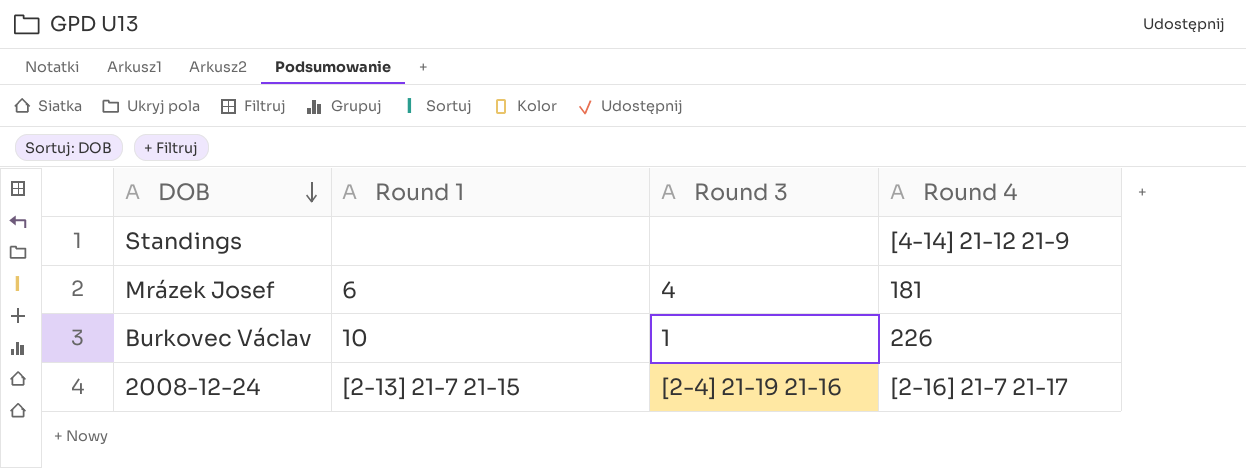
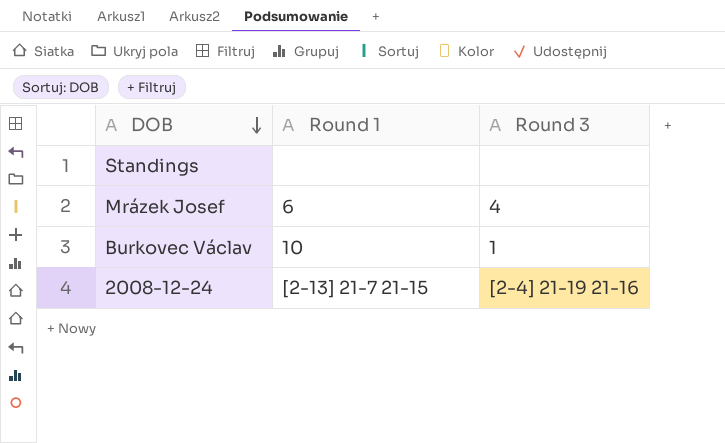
column Round 4 | position: 4 -> none

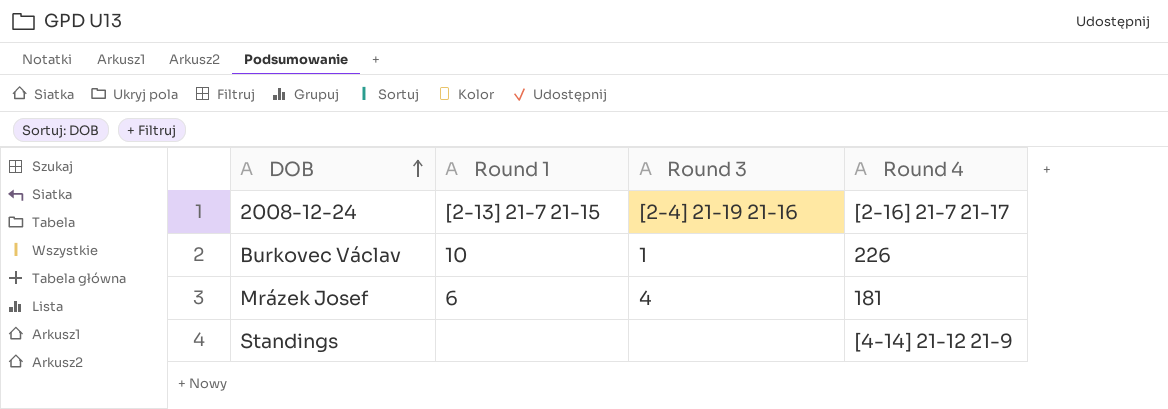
row order: DOB descending -> DOB ascending
column Round 4 | position: none -> 4

